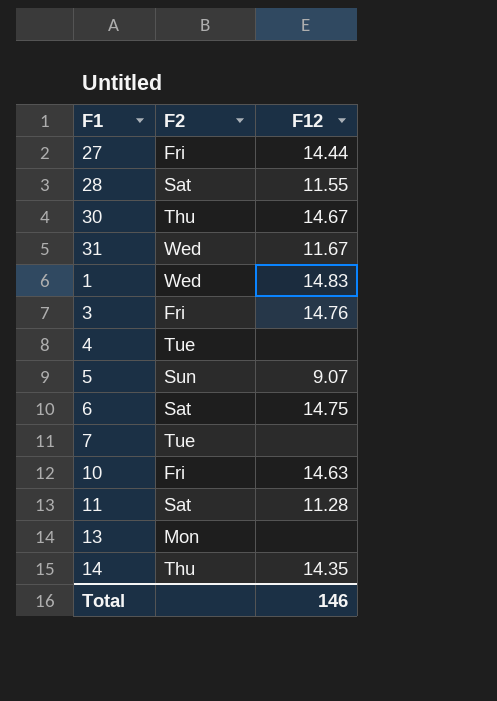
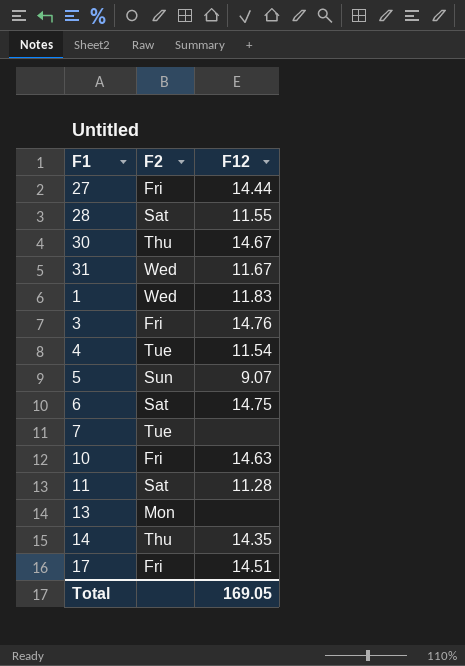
1 | F12: 14.83 -> 11.83
4 | F12: none -> 11.54
row 17: none -> Fri | 14.51
Total | F12: 146 -> 169.05

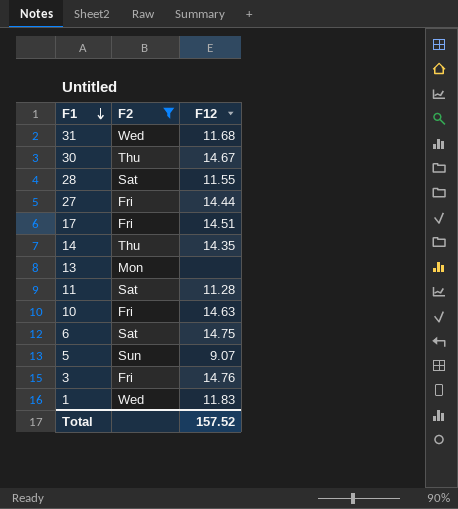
filter: none -> F2 != Tue
row order: none -> F1 descending
31 | F12: 11.67 -> 11.68
Total | F12: 169.05 -> 157.52

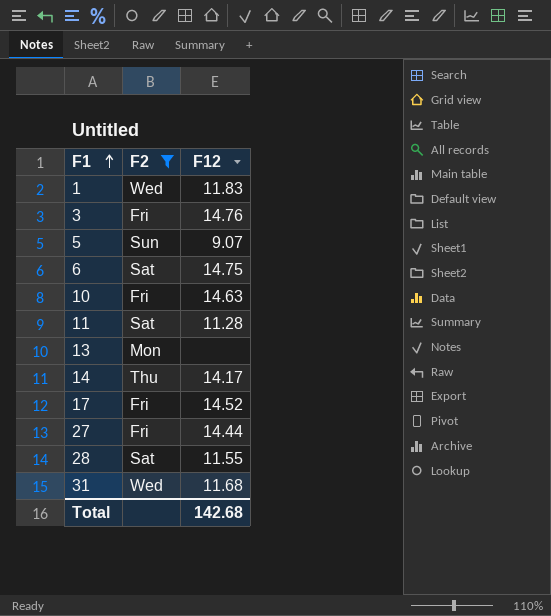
row order: F1 descending -> F1 ascending
row 30: Thu | 14.67 -> none
14 | F12: 14.35 -> 14.17
17 | F12: 14.51 -> 14.52
Total | F12: 157.52 -> 142.68

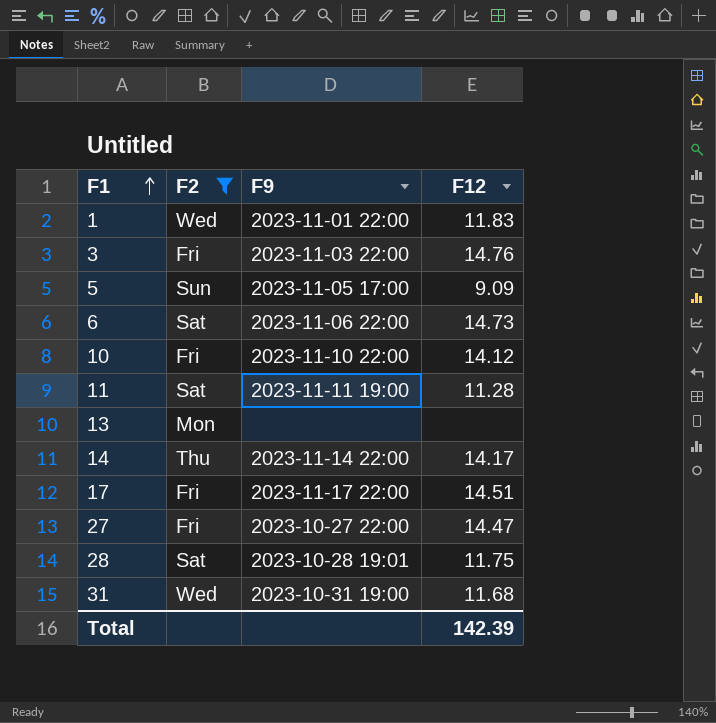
column F9 | position: none -> 3
5 | F12: 9.07 -> 9.09
6 | F12: 14.75 -> 14.73
10 | F12: 14.63 -> 14.12
17 | F12: 14.52 -> 14.51
27 | F12: 14.44 -> 14.47
28 | F12: 11.55 -> 11.75
Total | F12: 142.68 -> 142.39

